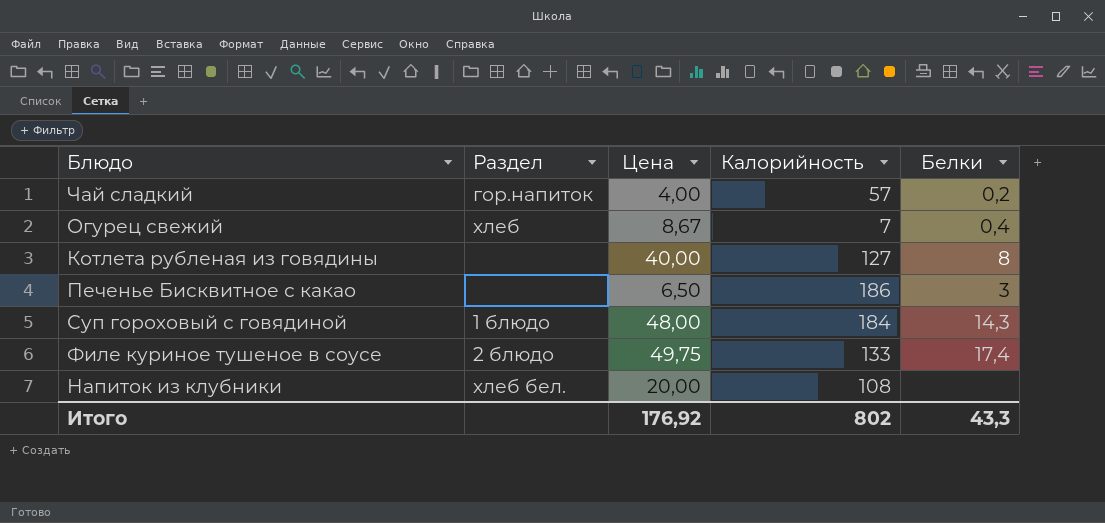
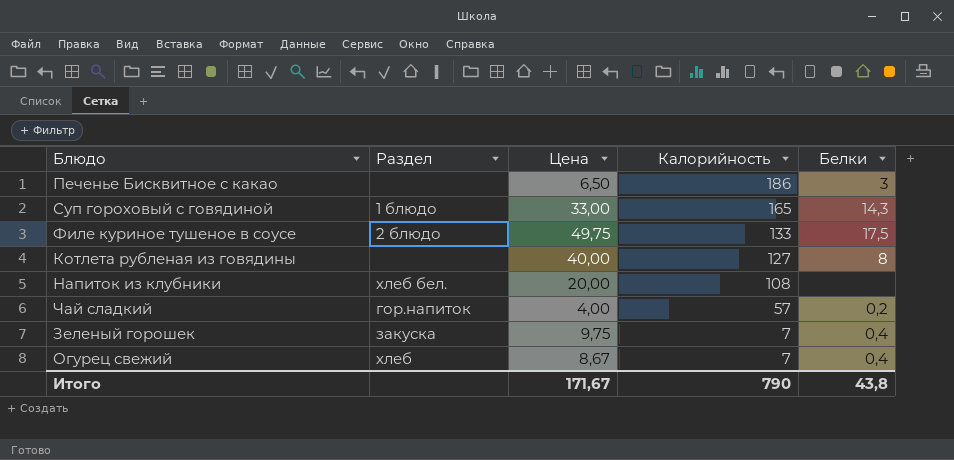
row order: none -> Калорийность descending
Суп гороховый с говядиной | Цена: 48,00 -> 33,00
Суп гороховый с говядиной | Калорийность: 184 -> 165
Филе куриное тушеное в соусе | Белки: 17,4 -> 17,5
row Зеленый горошек: none -> закуска | 9,75 | 7 | 0,4
Итого | Цена: 176,92 -> 171,67
Итого | Калорийность: 802 -> 790
Итого | Белки: 43,3 -> 43,8

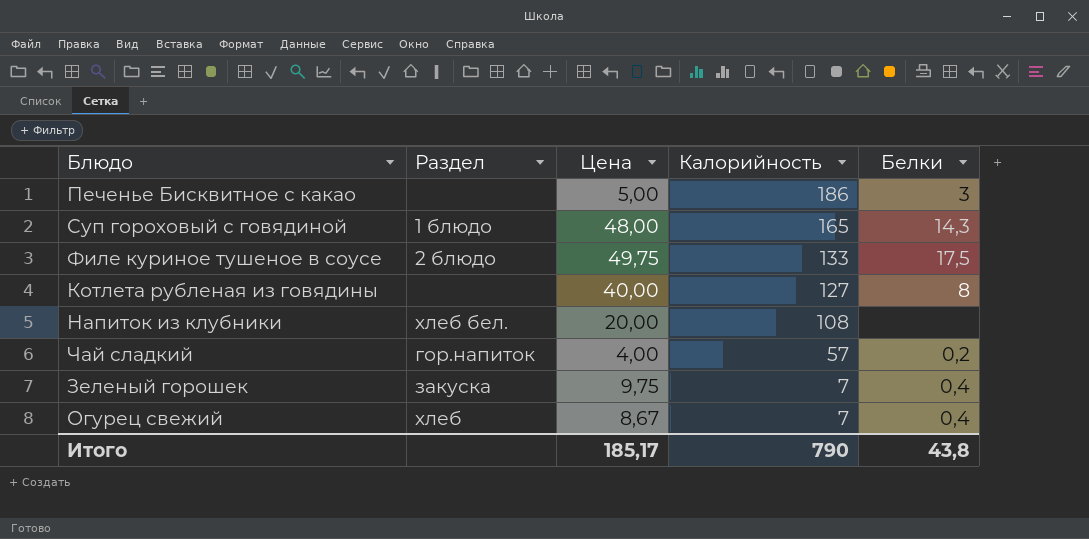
Печенье Бисквитное с какао | Цена: 6,50 -> 5,00
Суп гороховый с говядиной | Цена: 33,00 -> 48,00
Итого | Цена: 171,67 -> 185,17

